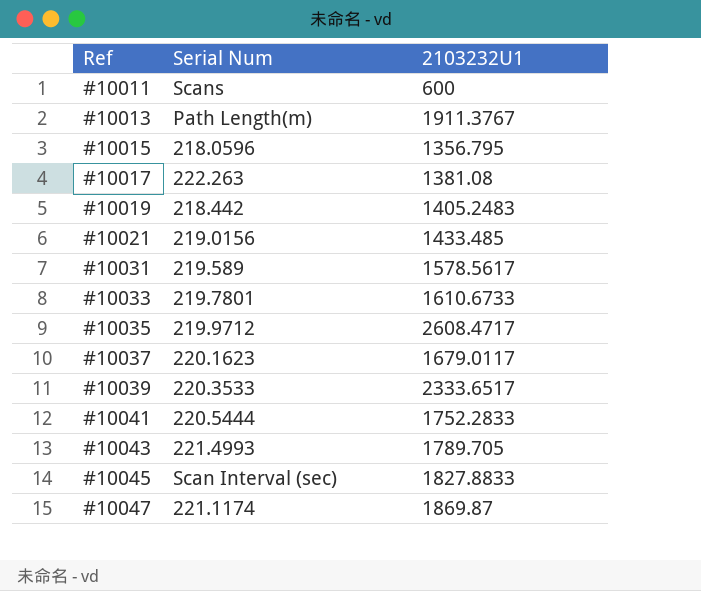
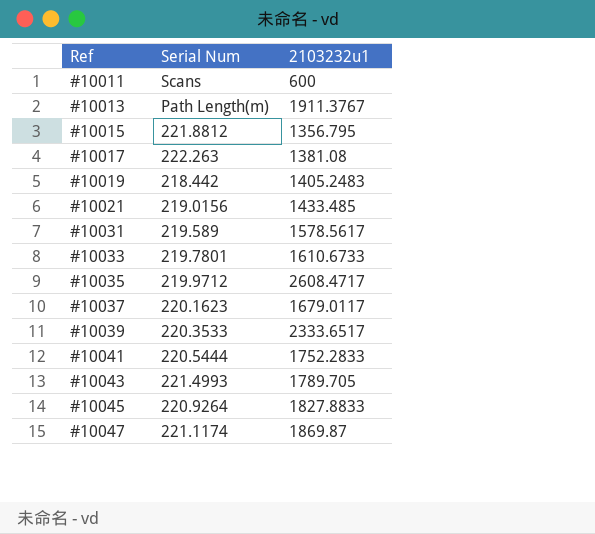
column name: 2103232U1 -> 2103232u1
#10015 | Serial Num: 218.0596 -> 221.8812
#10045 | Serial Num: Scan Interval (sec) -> 220.9264

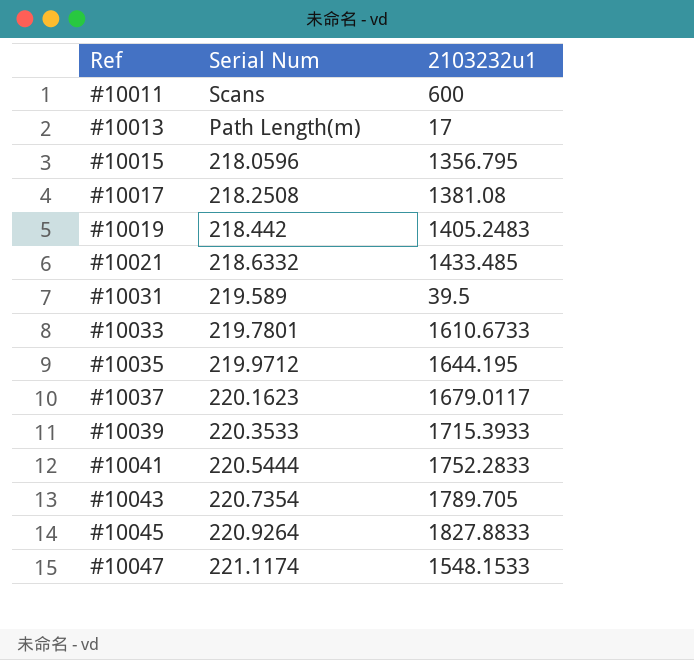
#10013 | 2103232u1: 1911.3767 -> 17
#10015 | Serial Num: 221.8812 -> 218.0596
#10017 | Serial Num: 222.263 -> 218.2508
#10021 | Serial Num: 219.0156 -> 218.6332
#10031 | 2103232u1: 1578.5617 -> 39.5
#10035 | 2103232u1: 2608.4717 -> 1644.195
#10039 | 2103232u1: 2333.6517 -> 1715.3933
#10043 | Serial Num: 221.4993 -> 220.7354
#10047 | 2103232u1: 1869.87 -> 1548.1533

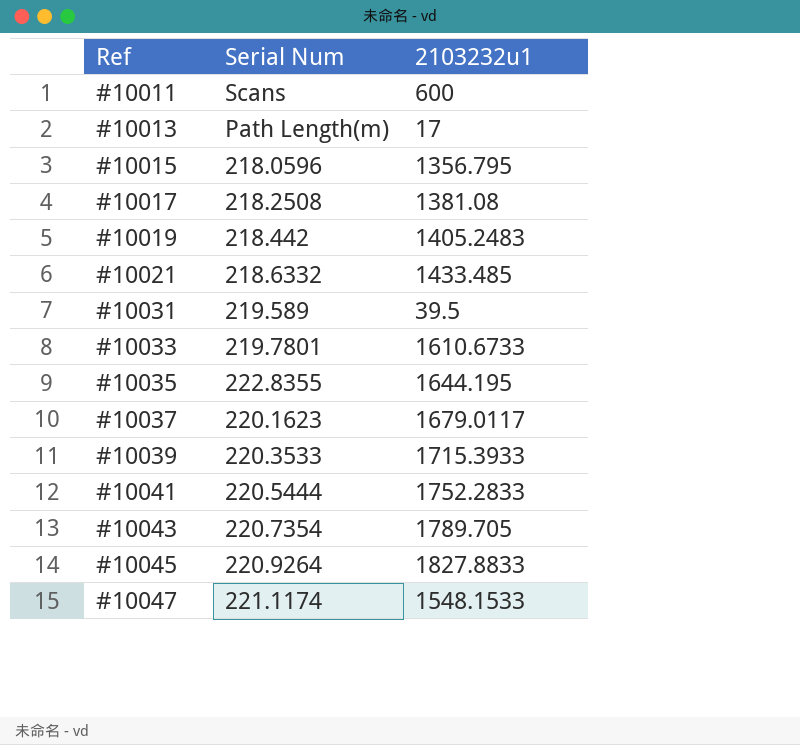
#10035 | Serial Num: 219.9712 -> 222.8355

